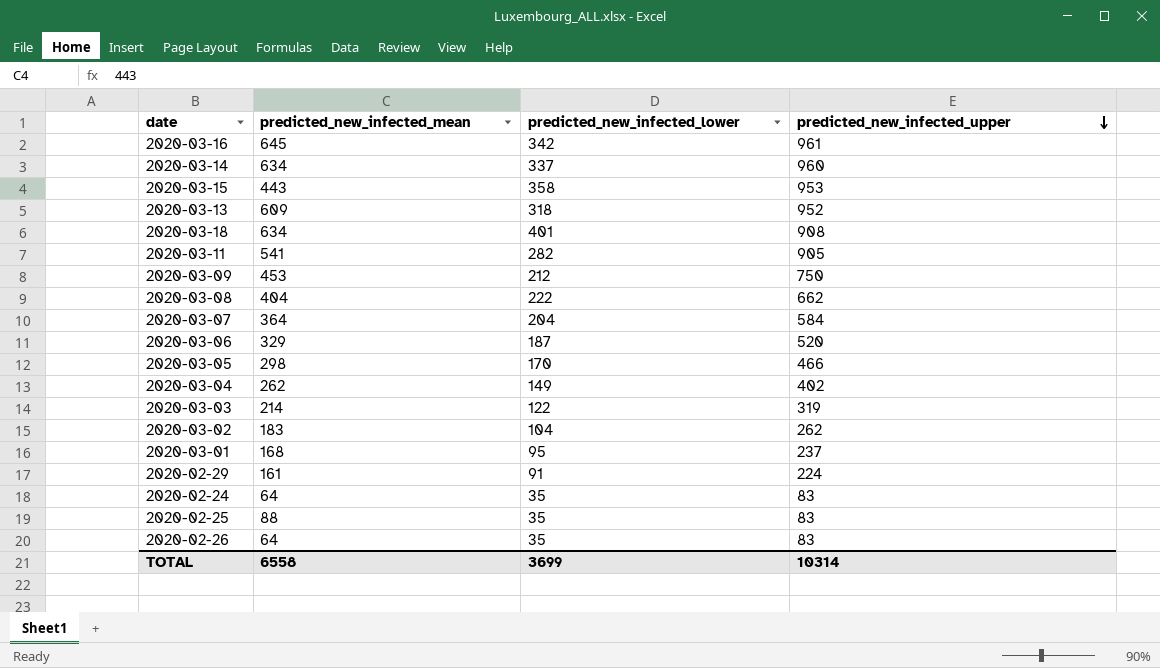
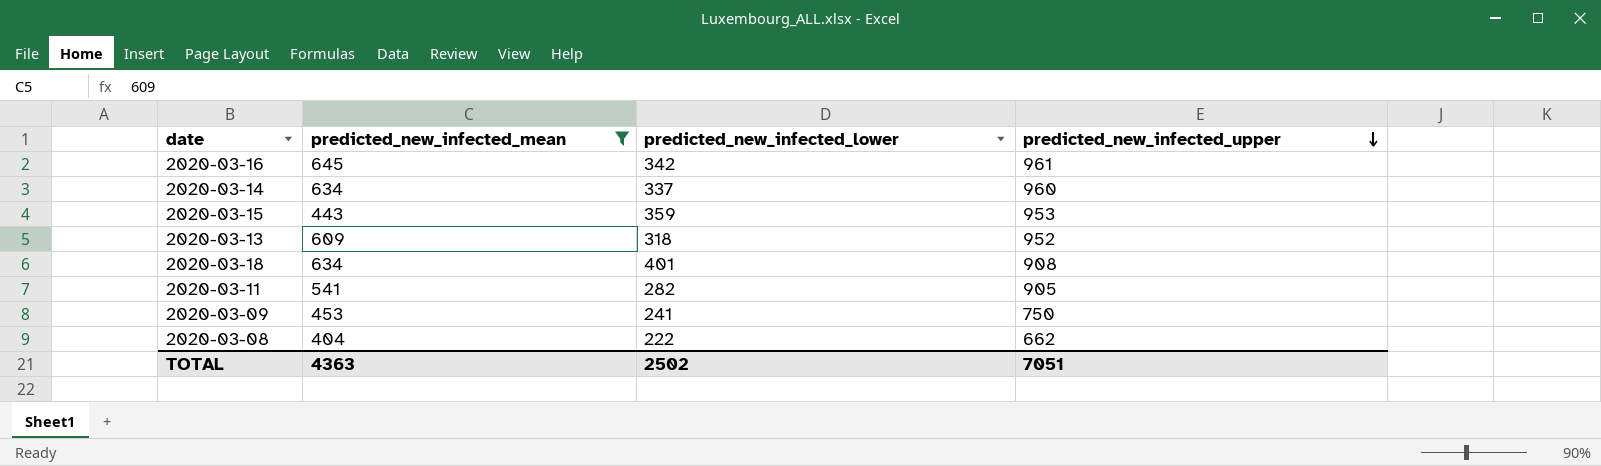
filter: none -> predicted_new_infected_mean >= 404
2020-03-15 | predicted_new_infected_lower: 358 -> 359
2020-03-09 | predicted_new_infected_lower: 212 -> 241
TOTAL | predicted_new_infected_mean: 6558 -> 4363
TOTAL | predicted_new_infected_lower: 3699 -> 2502
TOTAL | predicted_new_infected_upper: 10314 -> 7051

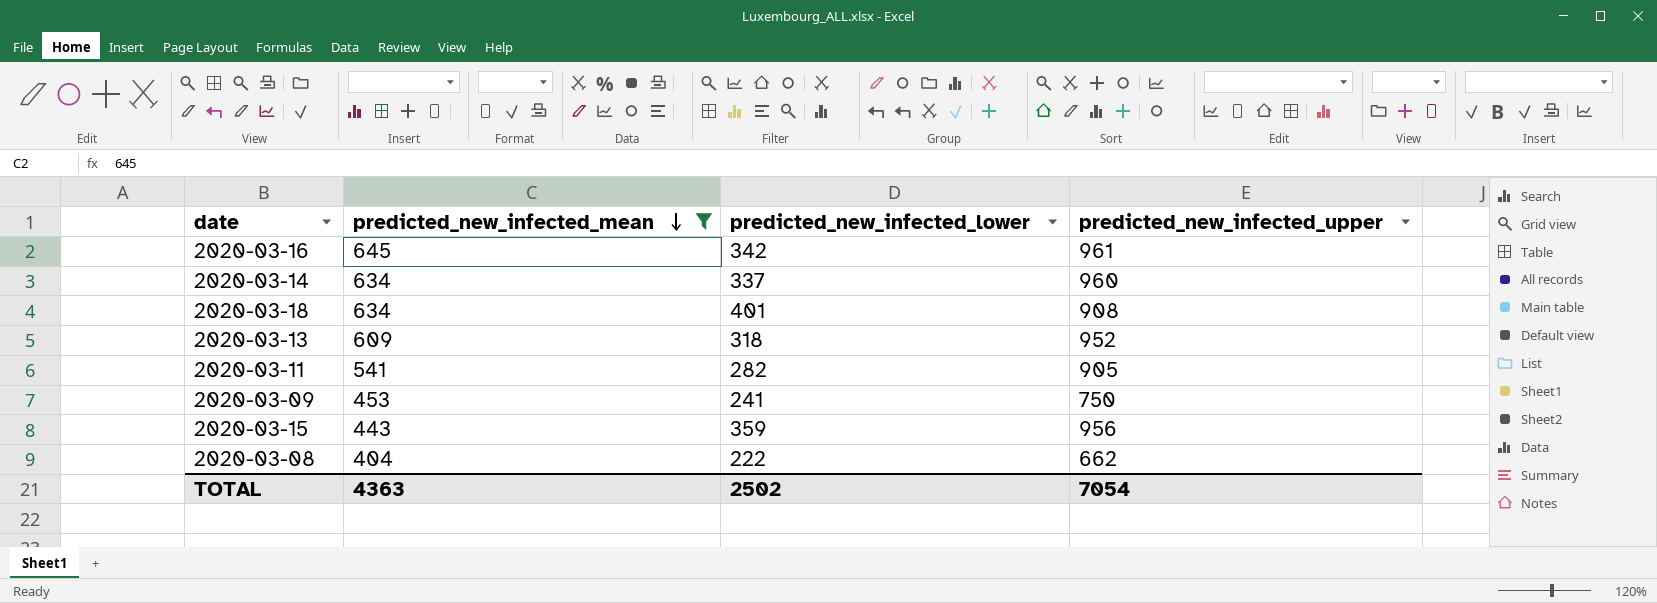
row order: predicted_new_infected_upper descending -> predicted_new_infected_mean descending
2020-03-15 | predicted_new_infected_upper: 953 -> 956
TOTAL | predicted_new_infected_upper: 7051 -> 7054

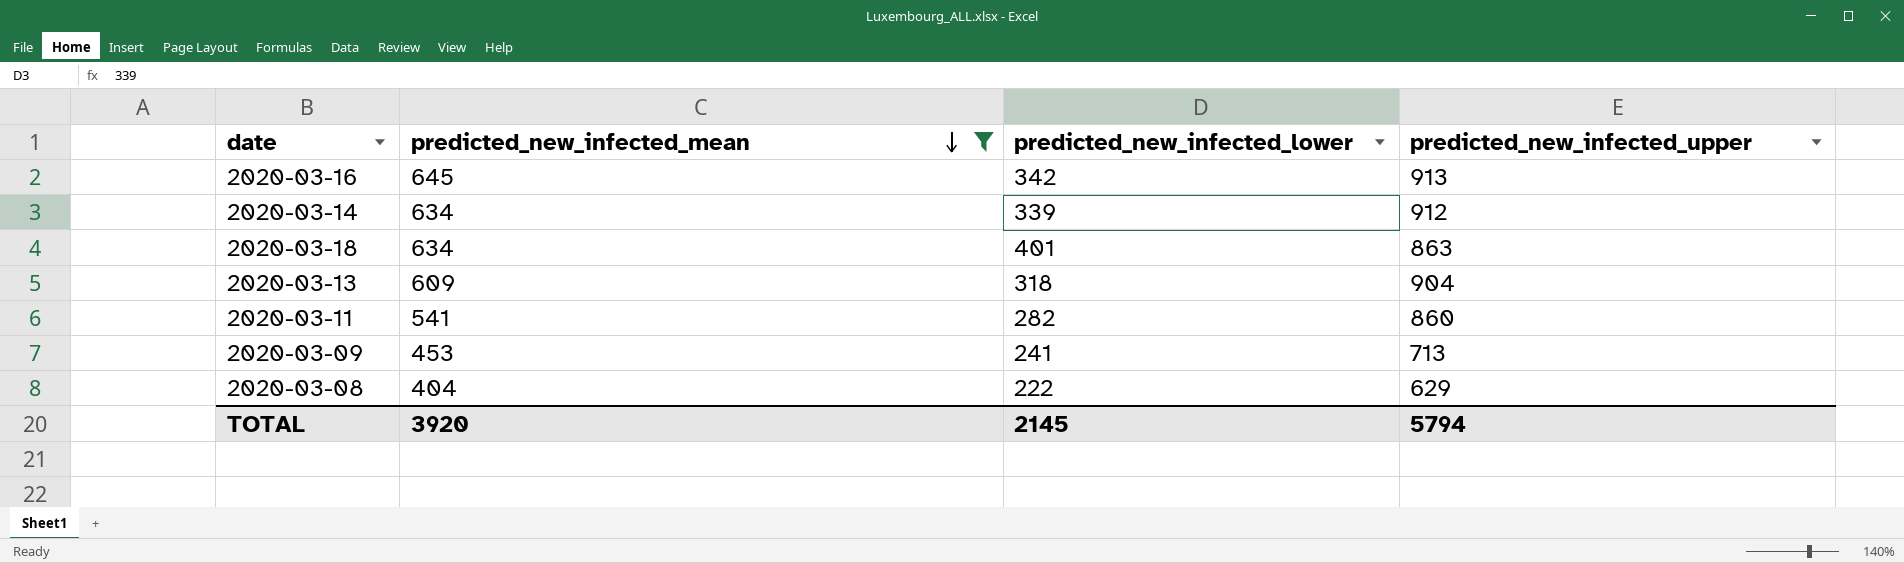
row 2020-03-15: 443 | 359 | 956 -> none
2020-03-16 | predicted_new_infected_upper: 961 -> 913
2020-03-14 | predicted_new_infected_lower: 337 -> 339
2020-03-14 | predicted_new_infected_upper: 960 -> 912
2020-03-18 | predicted_new_infected_upper: 908 -> 863
2020-03-13 | predicted_new_infected_upper: 952 -> 904
2020-03-11 | predicted_new_infected_upper: 905 -> 860
2020-03-09 | predicted_new_infected_upper: 750 -> 713
2020-03-08 | predicted_new_infected_upper: 662 -> 629
TOTAL | predicted_new_infected_mean: 4363 -> 3920
TOTAL | predicted_new_infected_lower: 2502 -> 2145
TOTAL | predicted_new_infected_upper: 7054 -> 5794

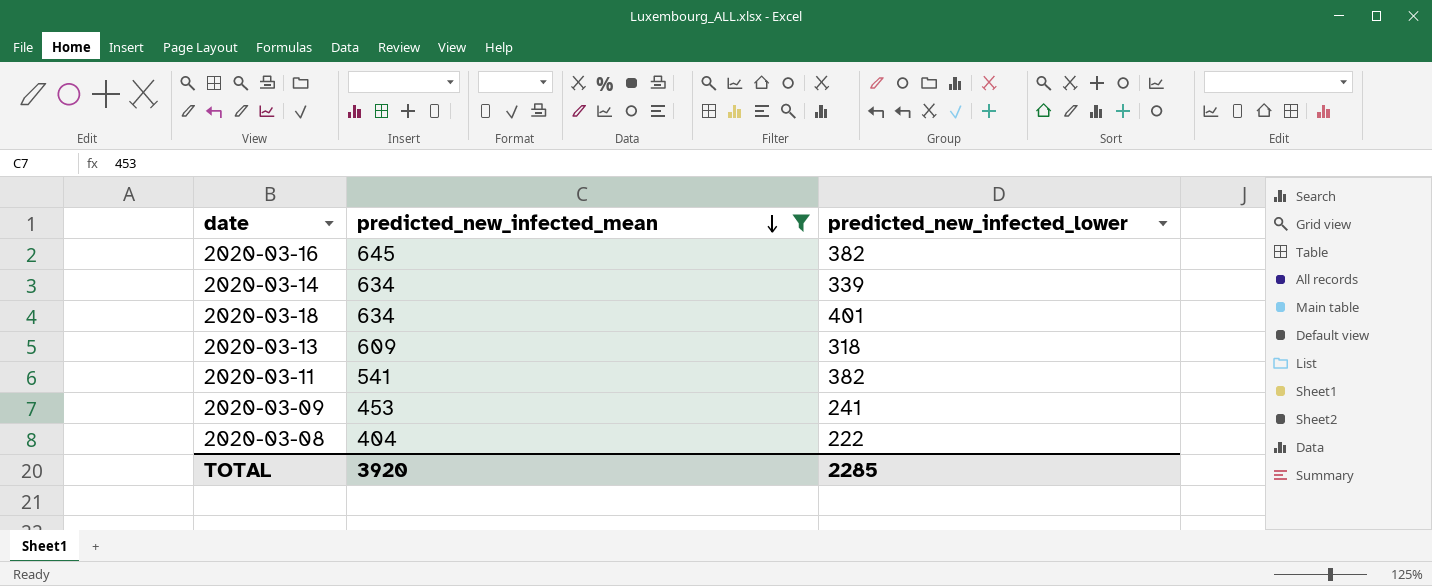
column predicted_new_infected_upper | position: 4 -> none
2020-03-16 | predicted_new_infected_lower: 342 -> 382
2020-03-11 | predicted_new_infected_lower: 282 -> 382
TOTAL | predicted_new_infected_lower: 2145 -> 2285

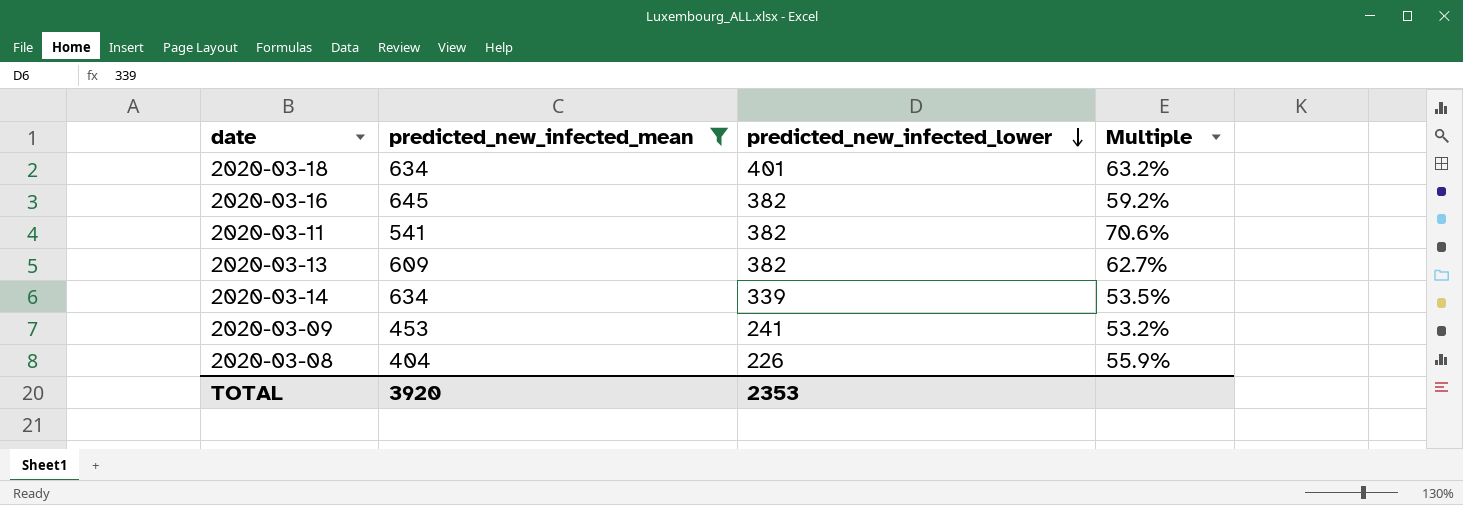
row order: predicted_new_infected_mean descending -> predicted_new_infected_lower descending
column Multiple | formula: none -> [predicted_new_infected_lower] / [predicted_new_infected_mean]
2020-03-13 | predicted_new_infected_lower: 318 -> 382
2020-03-08 | predicted_new_infected_lower: 222 -> 226
TOTAL | predicted_new_infected_lower: 2285 -> 2353

